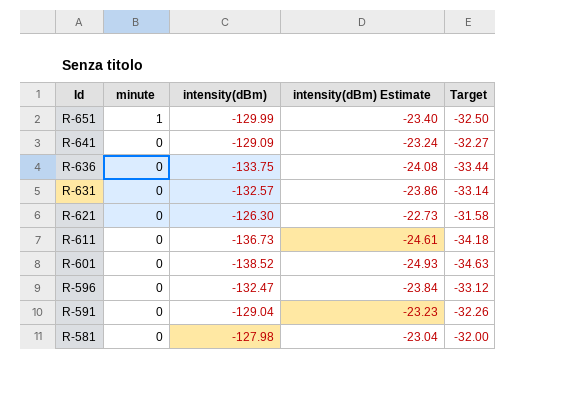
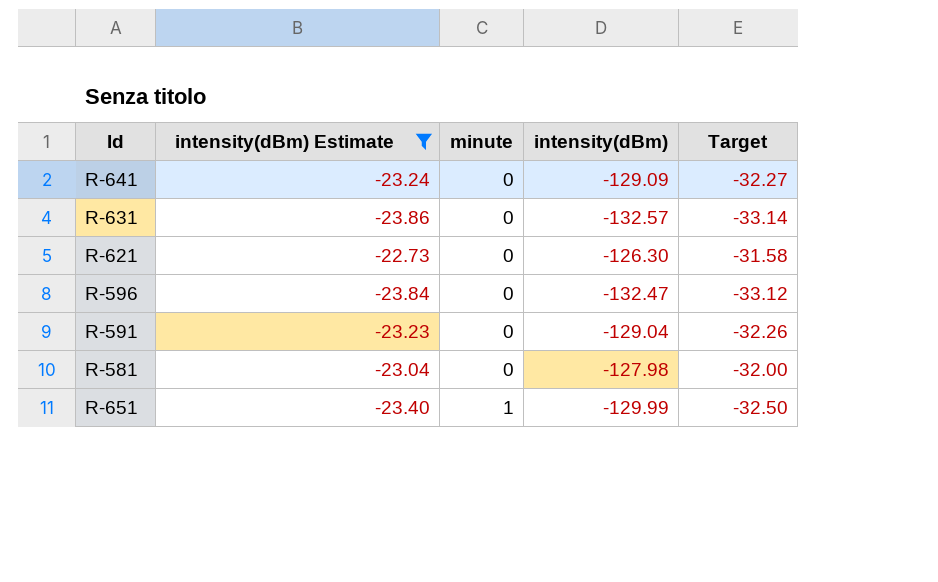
filter: none -> intensity(dBm) Estimate >= -23.86
row order: Id descending -> minute ascending
column intensity(dBm) Estimate | position: 4 -> 2

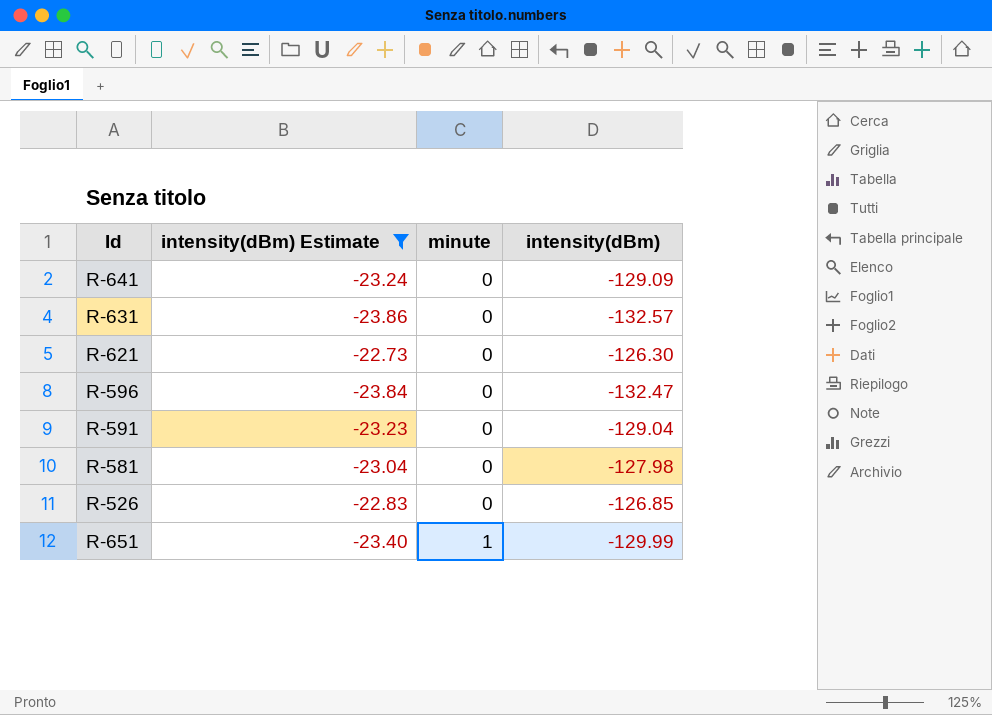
column Target | formula: [intensity(dBm)] * 0.25 -> none
row R-526: none -> -22.83 | 0 | -126.85

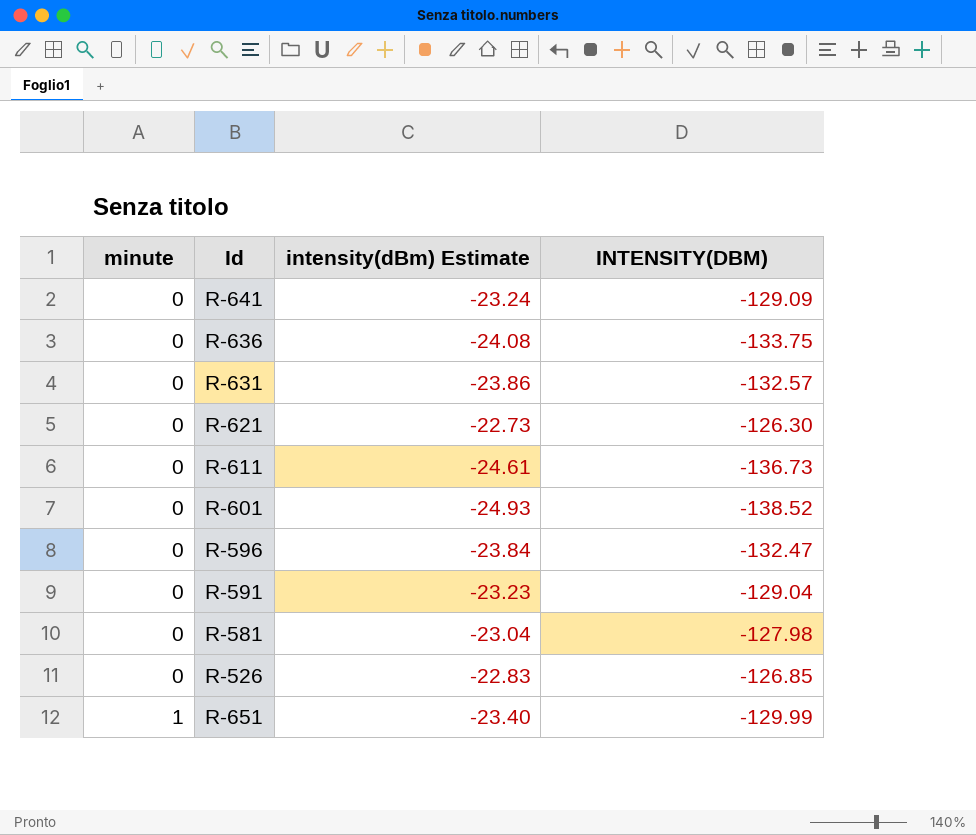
filter: intensity(dBm) Estimate >= -23.86 -> none
column minute | position: 3 -> 1
column name: intensity(dBm) -> INTENSITY(DBM)

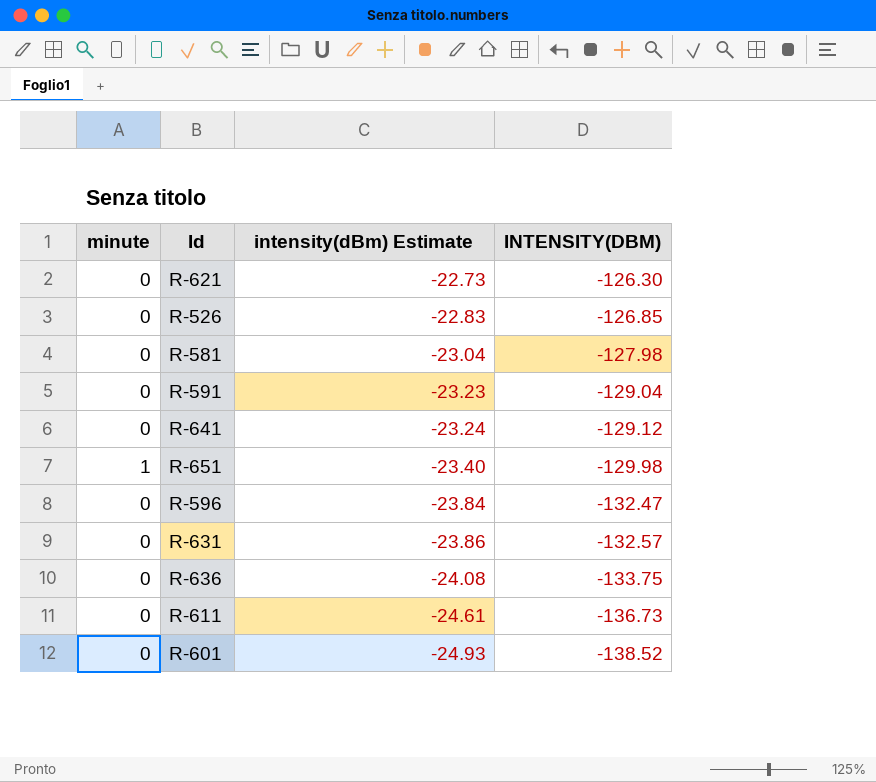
row order: minute ascending -> intensity(dBm) Estimate descending
R-641 | INTENSITY(DBM): -129.09 -> -129.12
R-651 | INTENSITY(DBM): -129.99 -> -129.98

